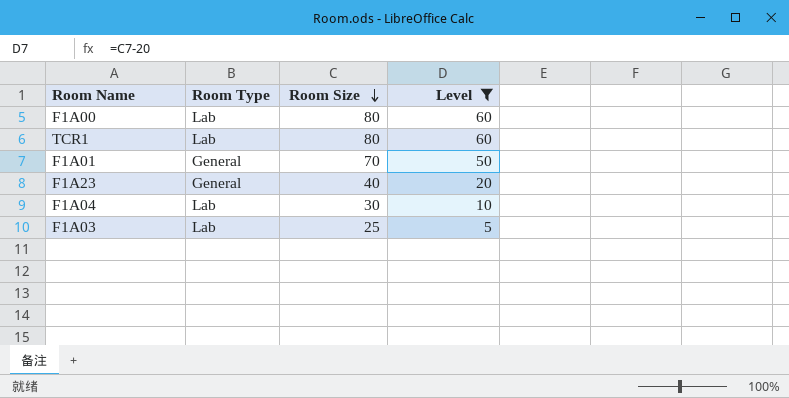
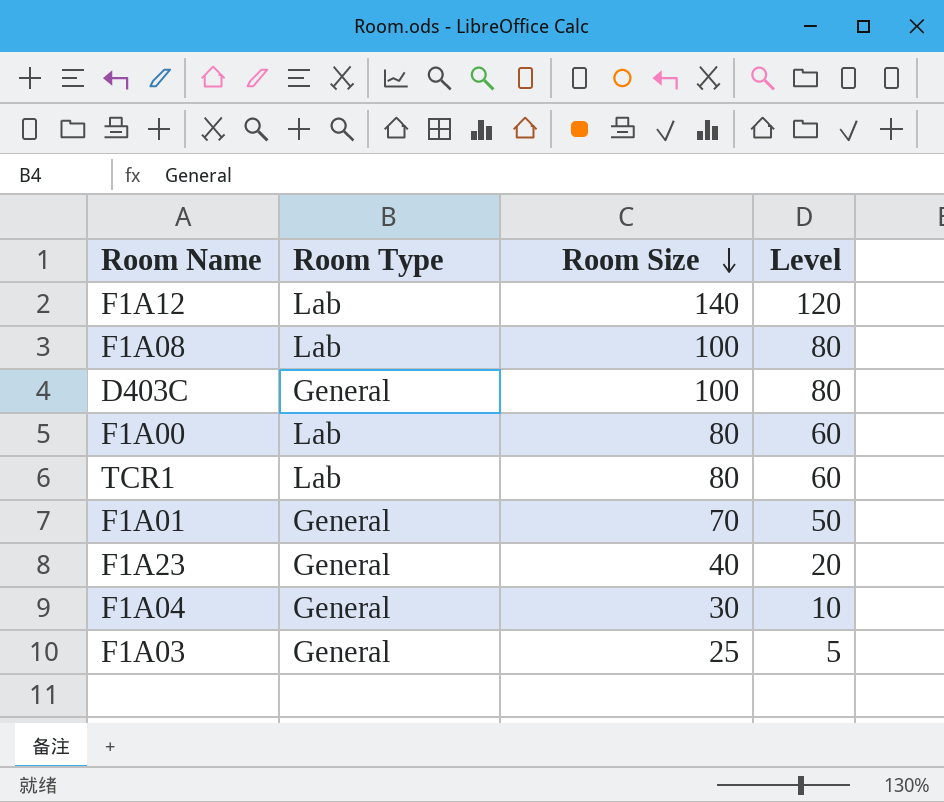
filter: Level <= 60 -> none
F1A04 | Room Type: Lab -> General
F1A03 | Room Type: Lab -> General

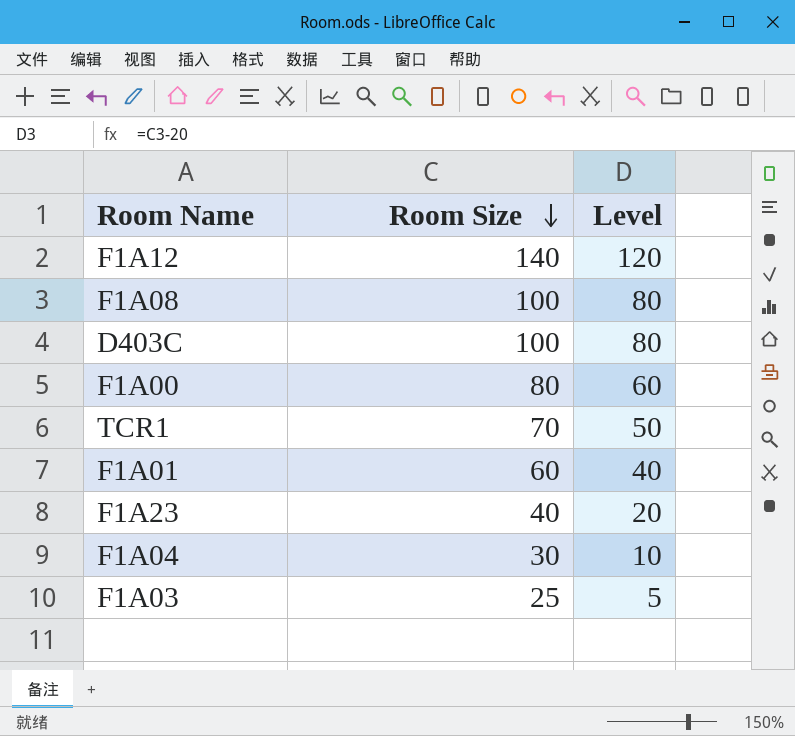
column Room Type | position: 2 -> none
TCR1 | Room Size: 80 -> 70
TCR1 | Level: 60 -> 50
F1A01 | Room Size: 70 -> 60
F1A01 | Level: 50 -> 40

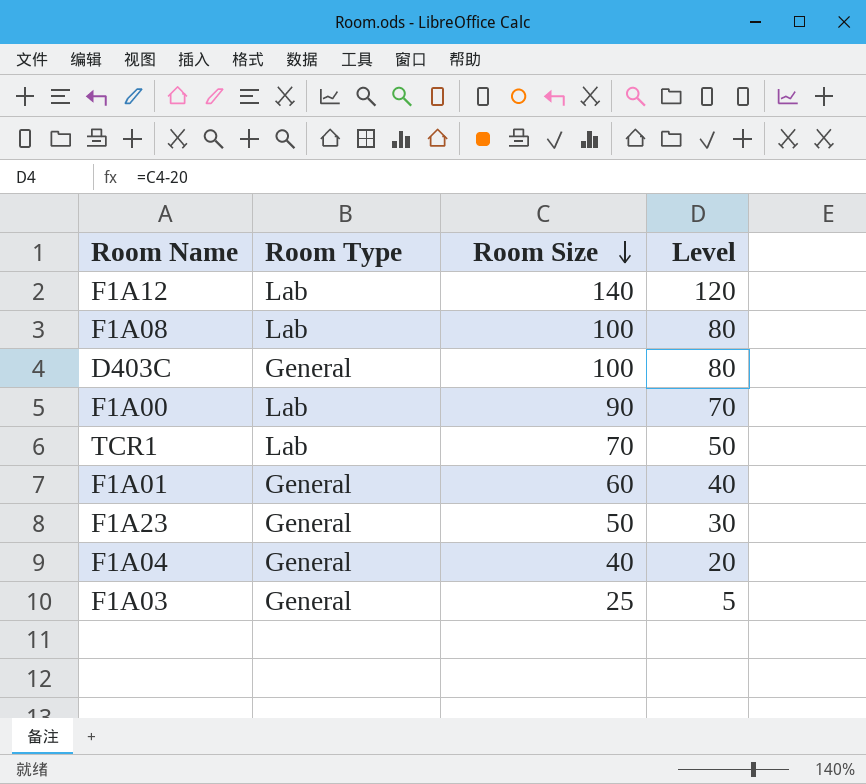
column Room Type | position: none -> 2
F1A00 | Room Size: 80 -> 90
F1A00 | Level: 60 -> 70
F1A23 | Room Size: 40 -> 50
F1A23 | Level: 20 -> 30
F1A04 | Room Size: 30 -> 40
F1A04 | Level: 10 -> 20

